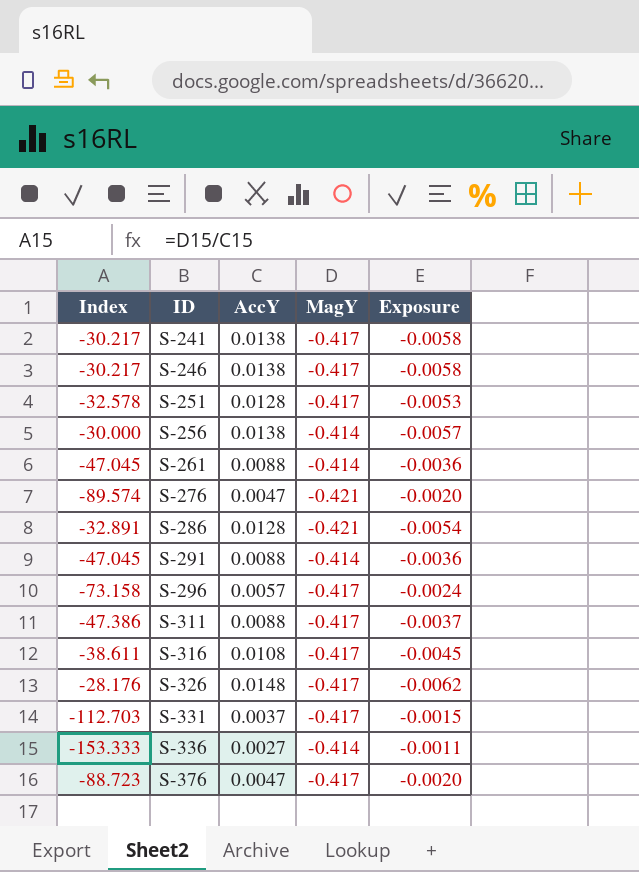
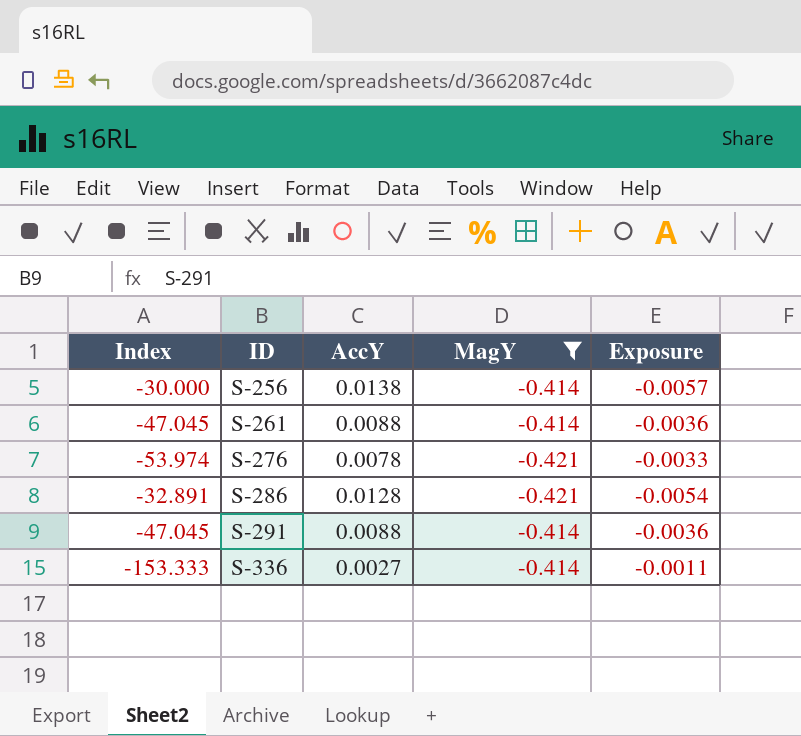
filter: none -> MagY != -0.417
S-276 | Index: -89.574 -> -53.974
S-276 | AccY: 0.0047 -> 0.0078
S-276 | Exposure: -0.0020 -> -0.0033

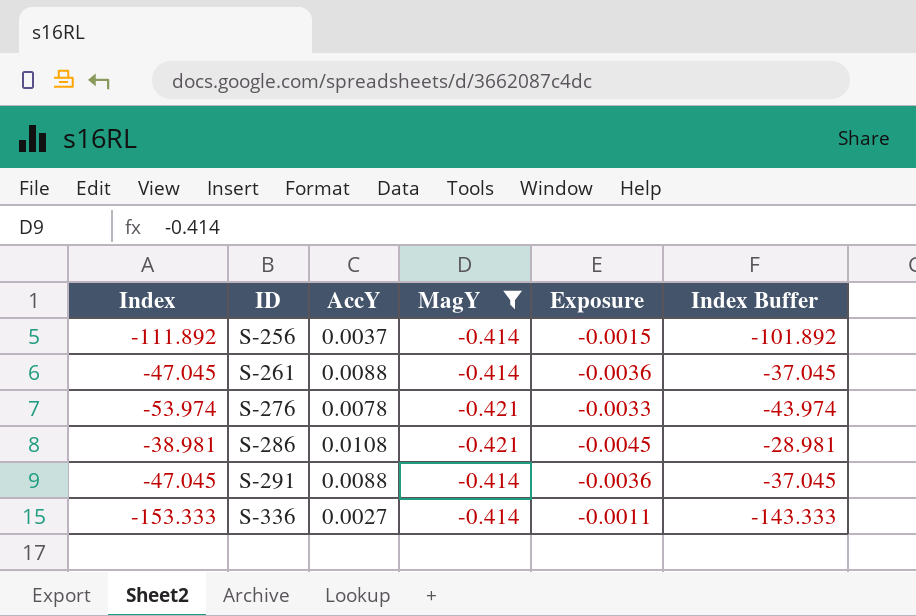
column Index Buffer | formula: none -> [Index] + 10
S-256 | Index: -30.000 -> -111.892
S-256 | AccY: 0.0138 -> 0.0037
S-256 | Exposure: -0.0057 -> -0.0015
S-286 | Index: -32.891 -> -38.981
S-286 | AccY: 0.0128 -> 0.0108
S-286 | Exposure: -0.0054 -> -0.0045

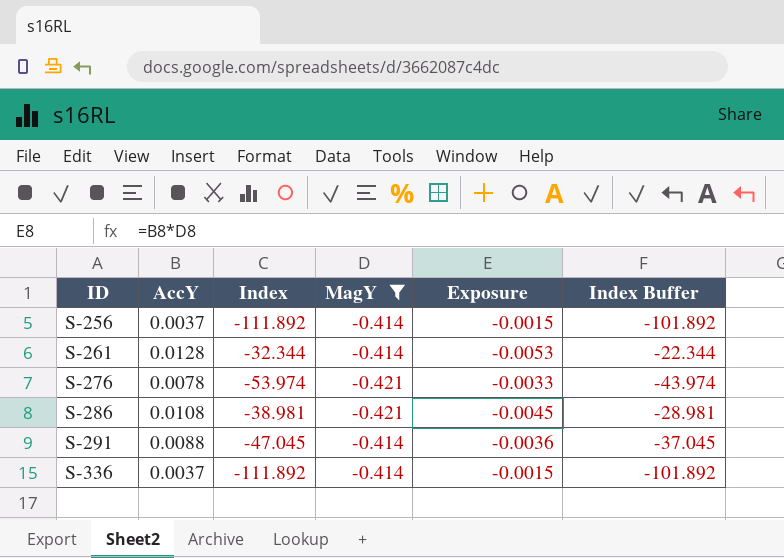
column Index | position: 1 -> 3
S-261 | AccY: 0.0088 -> 0.0128
S-261 | Index: -47.045 -> -32.344
S-261 | Exposure: -0.0036 -> -0.0053
S-261 | Index Buffer: -37.045 -> -22.344
S-336 | AccY: 0.0027 -> 0.0037
S-336 | Index: -153.333 -> -111.892
S-336 | Exposure: -0.0011 -> -0.0015
S-336 | Index Buffer: -143.333 -> -101.892

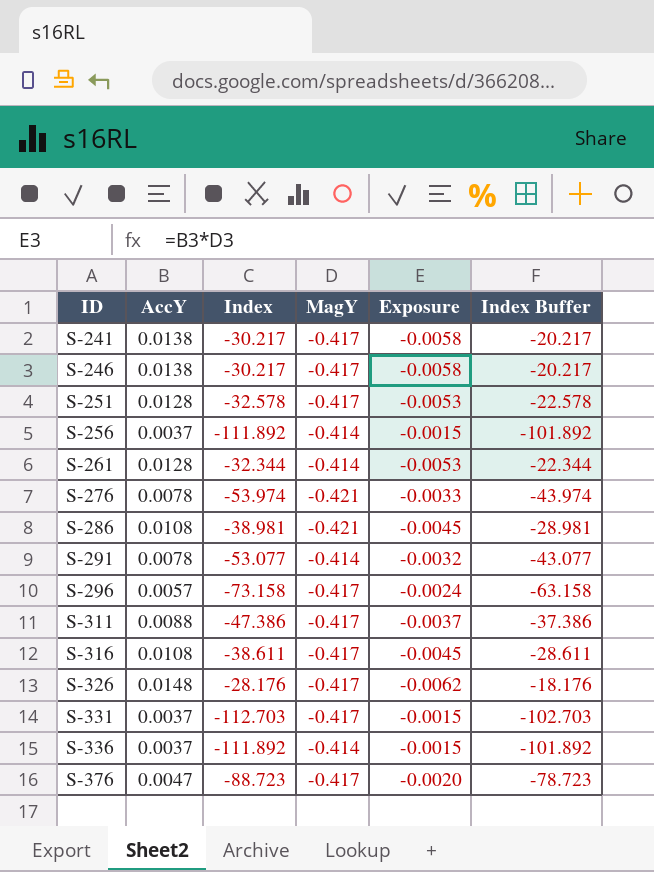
filter: MagY != -0.417 -> none
S-291 | AccY: 0.0088 -> 0.0078
S-291 | Index: -47.045 -> -53.077
S-291 | Exposure: -0.0036 -> -0.0032
S-291 | Index Buffer: -37.045 -> -43.077

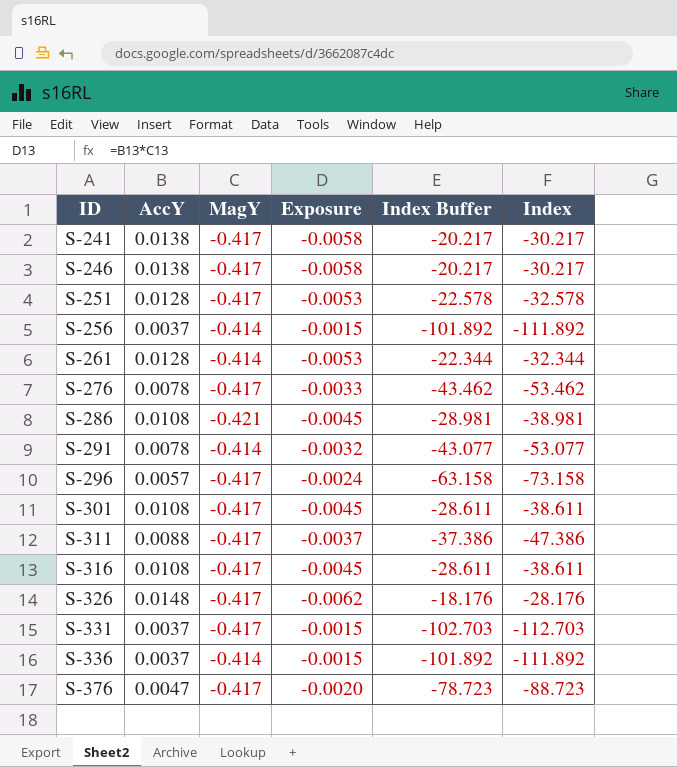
column Index | position: 3 -> 6
S-276 | MagY: -0.421 -> -0.417
S-276 | Index Buffer: -43.974 -> -43.462
S-276 | Index: -53.974 -> -53.462
row S-301: none -> 0.0108 | -0.417 | -0.0045 | -28.611 | -38.611

